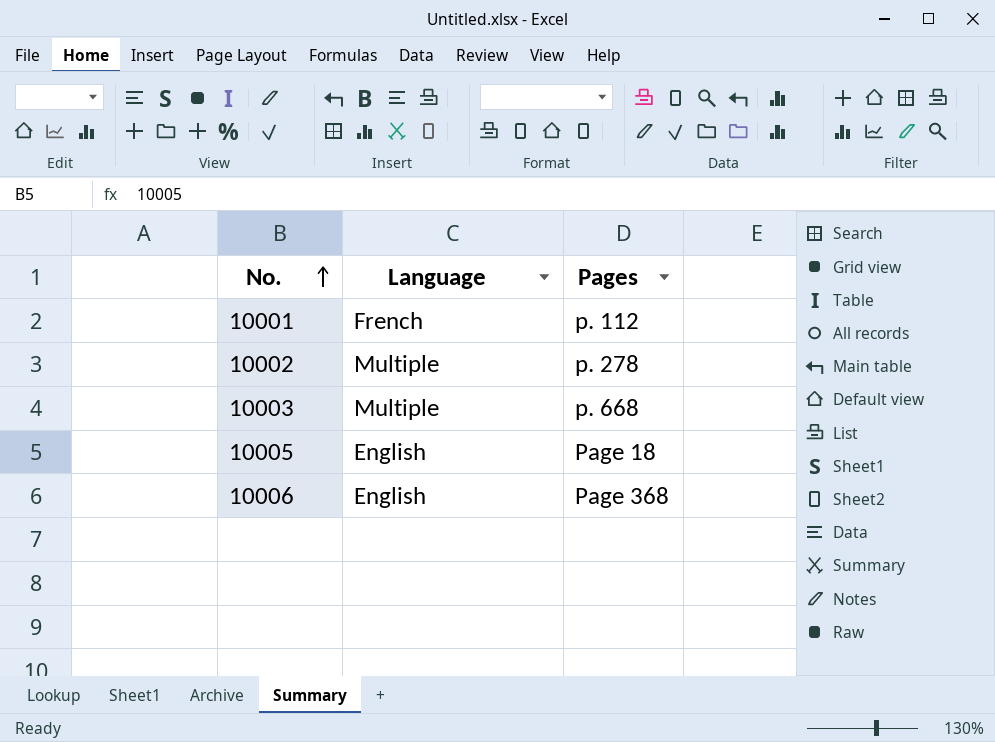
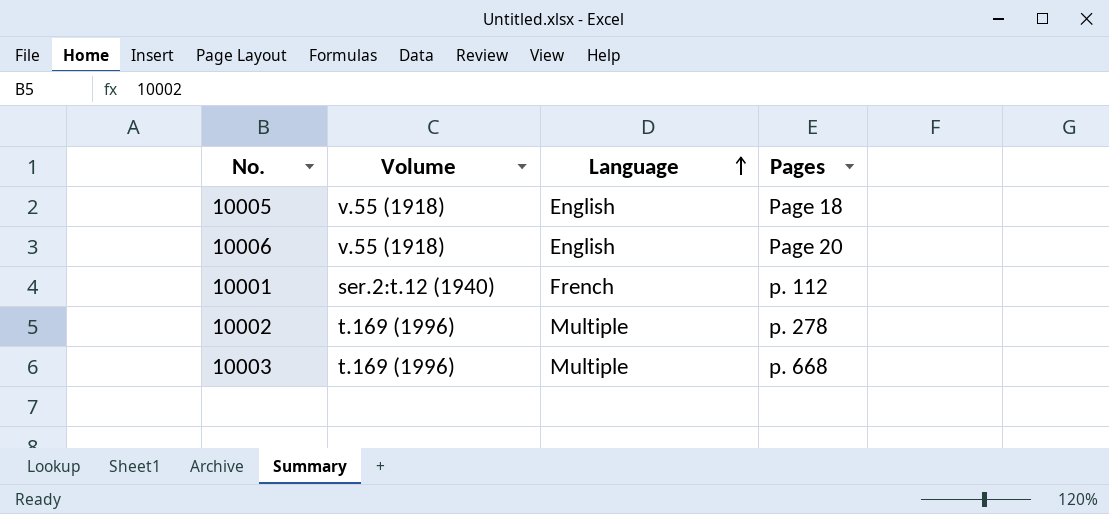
row order: No. ascending -> Language ascending
column Volume | position: none -> 2
10006 | Pages: Page 368 -> Page 20

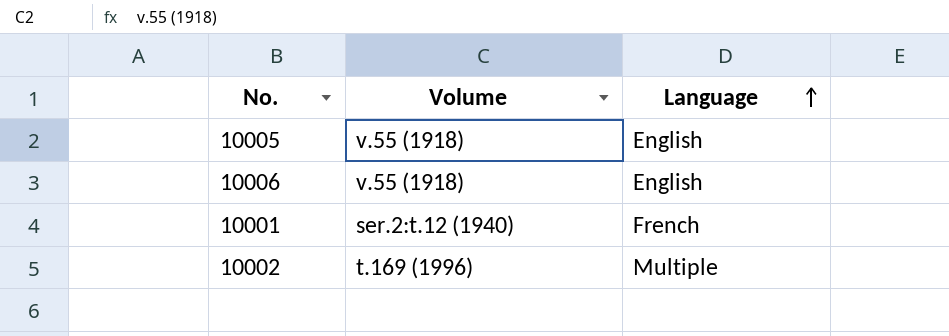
column Pages | position: 4 -> none
row 10003: t.169 (1996) | Multiple | p. 668 -> none

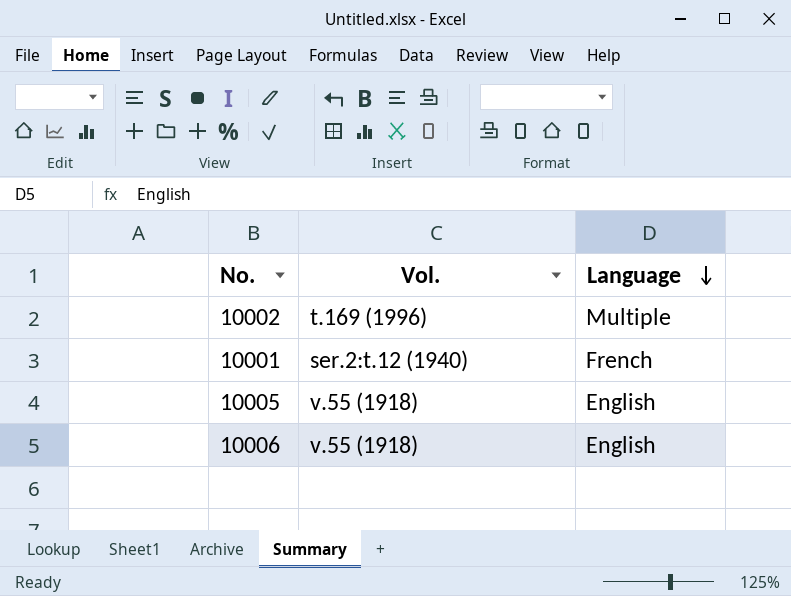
row order: Language ascending -> Language descending
column name: Volume -> Vol.

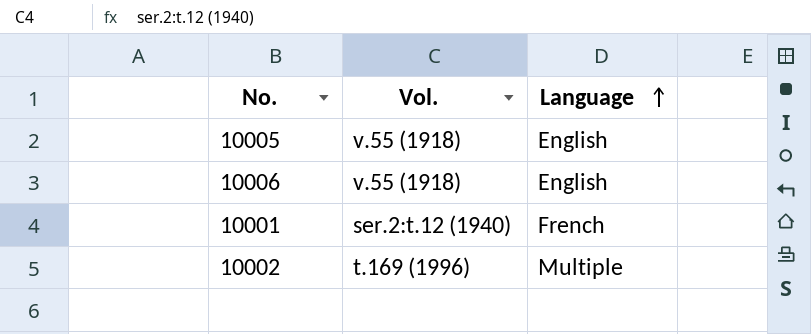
row order: Language descending -> Language ascending

